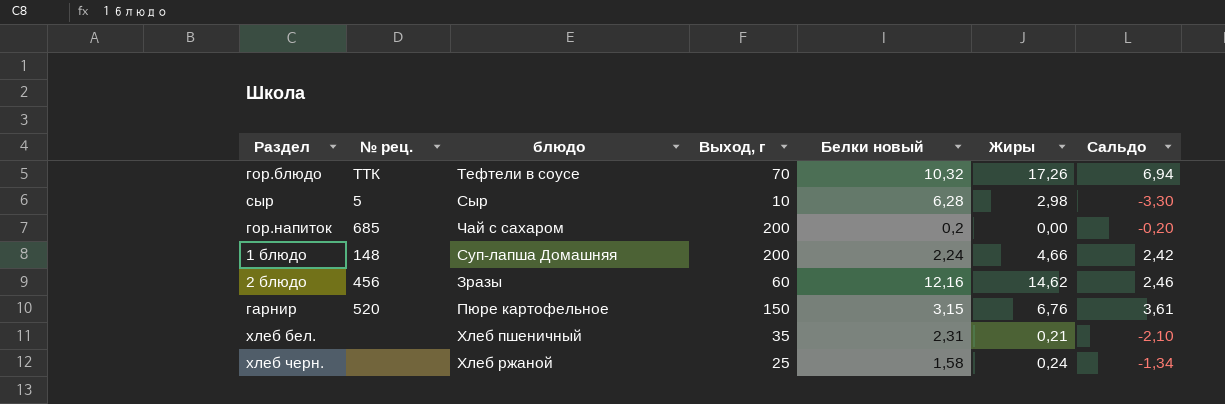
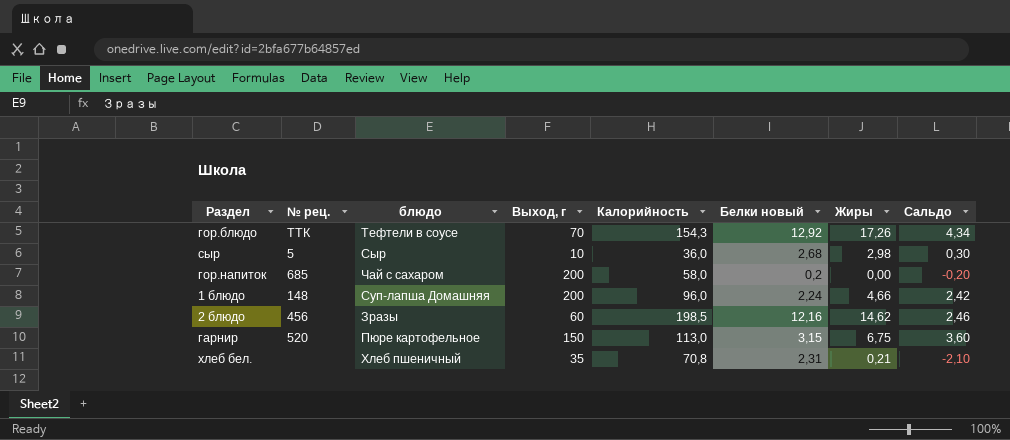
column Калорийность | position: none -> 5
row хлеб черн.: none | Хлеб ржаной | 25 | 1,58 | 0,24 | -1,34 -> none
гор.блюдо | Белки новый: 10,32 -> 12,92
гор.блюдо | Сальдо: 6,94 -> 4,34
сыр | Белки новый: 6,28 -> 2,68
сыр | Сальдо: -3,30 -> 0,30
гарнир | Жиры: 6,76 -> 6,75
гарнир | Сальдо: 3,61 -> 3,60

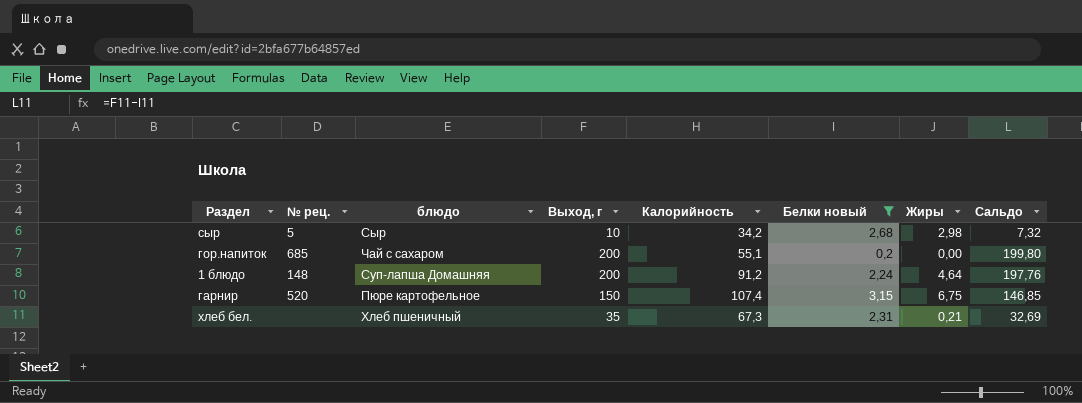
filter: none -> Белки новый <= 3,15
column Сальдо | formula: [Жиры] - [Белки новый] -> [Выход, г] - [Белки новый]
сыр | Калорийность: 36,0 -> 34,2
гор.напиток | Калорийность: 58,0 -> 55,1
1 блюдо | Калорийность: 96,0 -> 91,2
1 блюдо | Жиры: 4,66 -> 4,64
гарнир | Калорийность: 113,0 -> 107,4
хлеб бел. | Калорийность: 70,8 -> 67,3

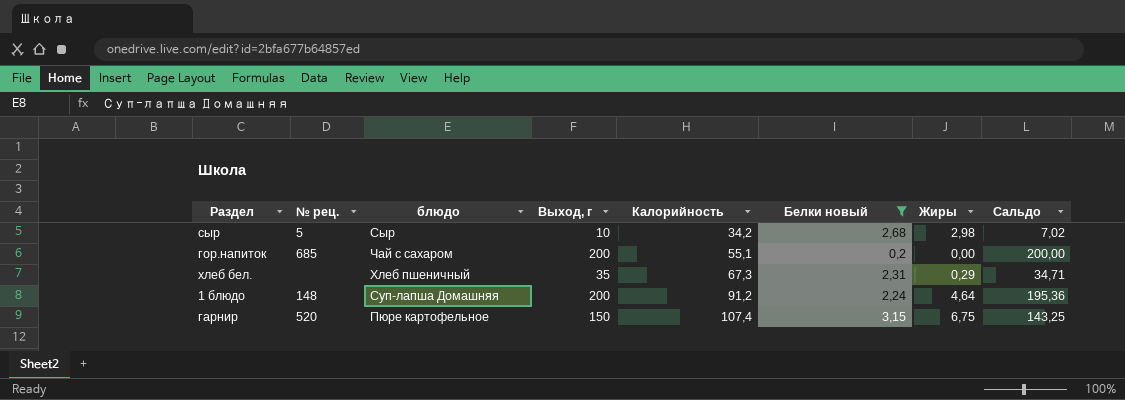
row order: none -> Калорийность ascending
column Сальдо | formula: [Выход, г] - [Белки новый] -> [Выход, г] - [Жиры]
хлеб бел. | Жиры: 0,21 -> 0,29

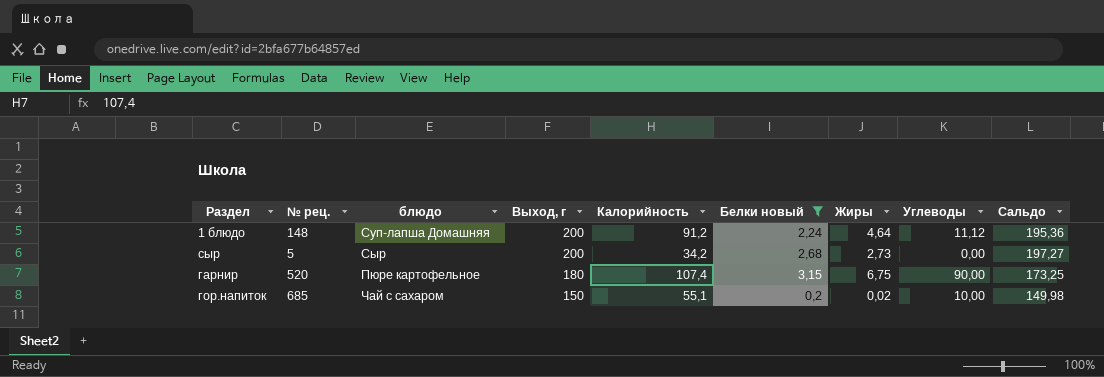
row order: Калорийность ascending -> Выход, г descending
column Углеводы | position: none -> 8
row хлеб бел.: none | Хлеб пшеничный | 35 | 67,3 | 2,31 | 0,29 | 34,71 -> none
сыр | Выход, г: 10 -> 200
сыр | Жиры: 2,98 -> 2,73
сыр | Сальдо: 7,02 -> 197,27
гарнир | Выход, г: 150 -> 180
гарнир | Сальдо: 143,25 -> 173,25
гор.напиток | Выход, г: 200 -> 150
гор.напиток | Жиры: 0,00 -> 0,02
гор.напиток | Сальдо: 200,00 -> 149,98

